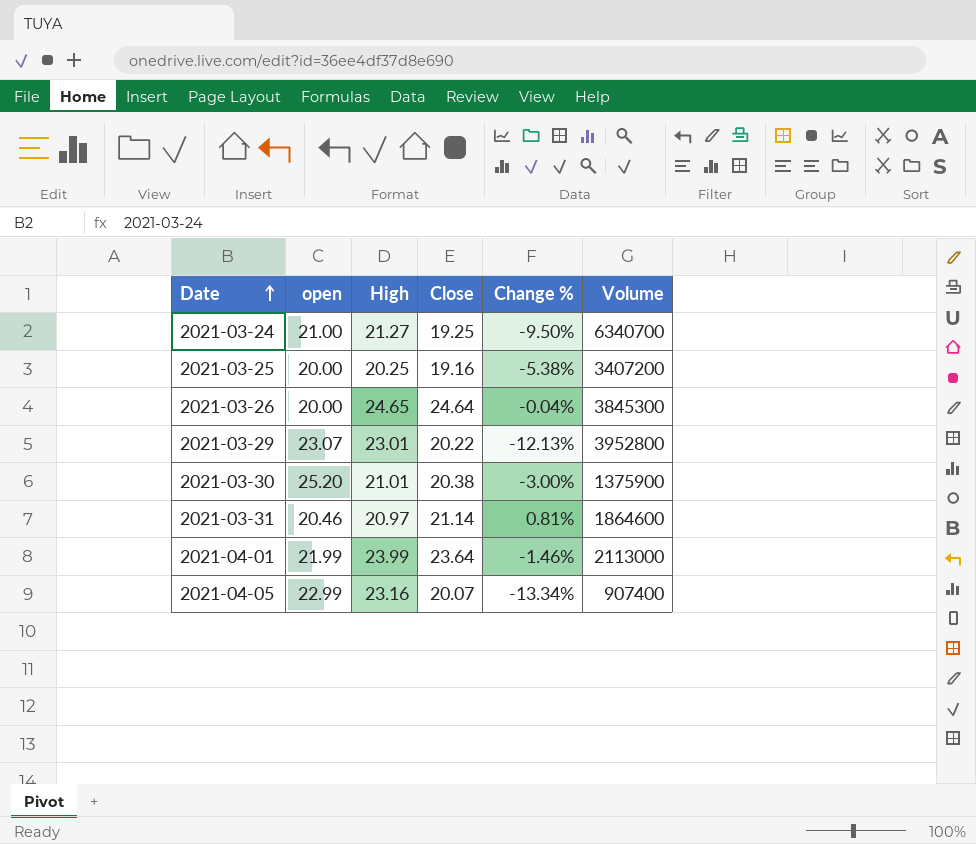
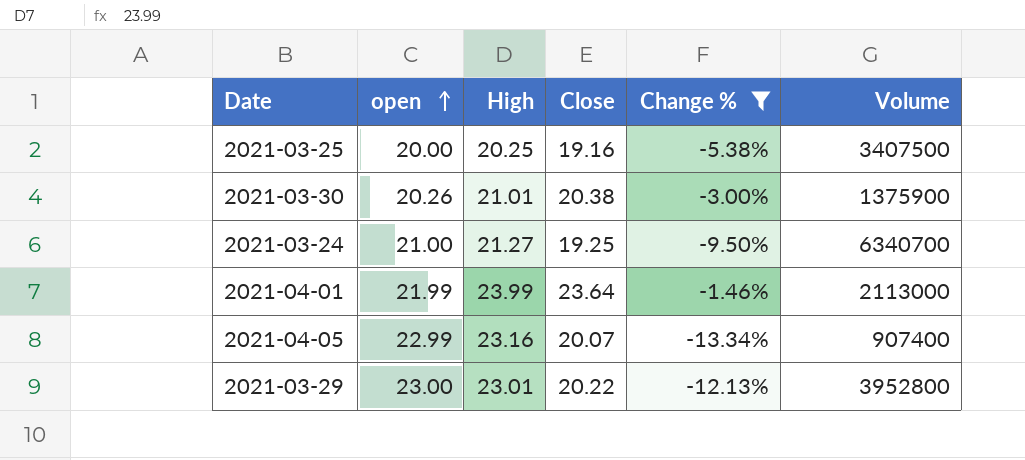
filter: none -> Change % <= -1.46%
row order: Date ascending -> open ascending
2021-03-25 | Volume: 3407200 -> 3407500
2021-03-30 | open: 25.20 -> 20.26
2021-03-29 | open: 23.07 -> 23.00

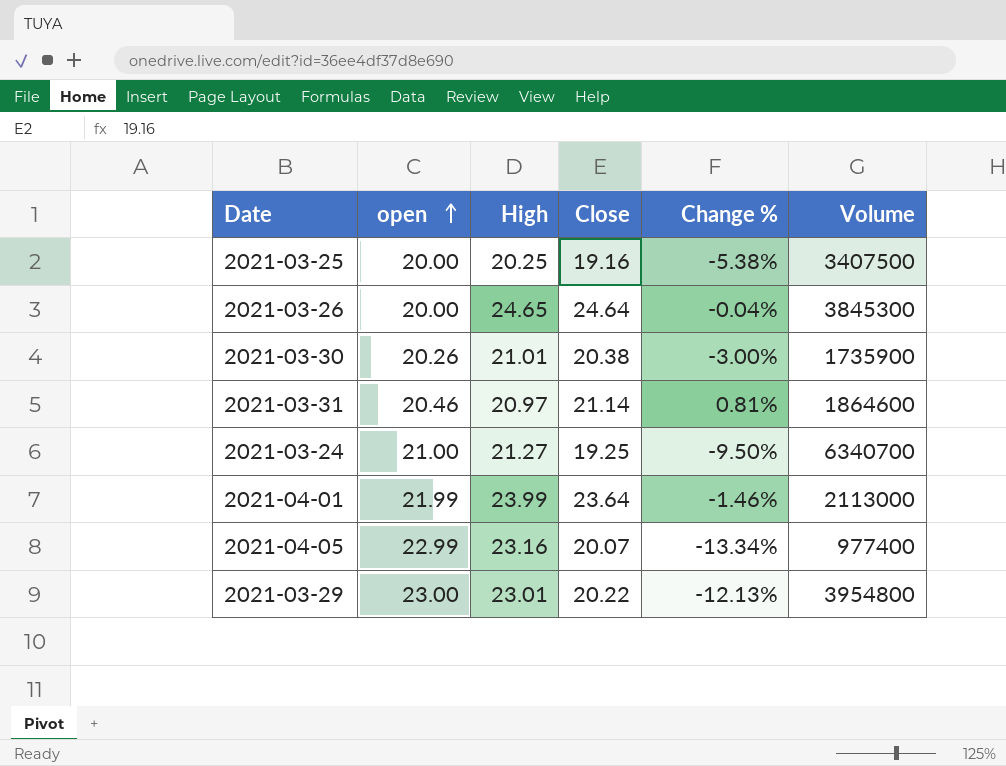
filter: Change % <= -1.46% -> none
2021-03-30 | Volume: 1375900 -> 1735900
2021-04-05 | Volume: 907400 -> 977400
2021-03-29 | Volume: 3952800 -> 3954800

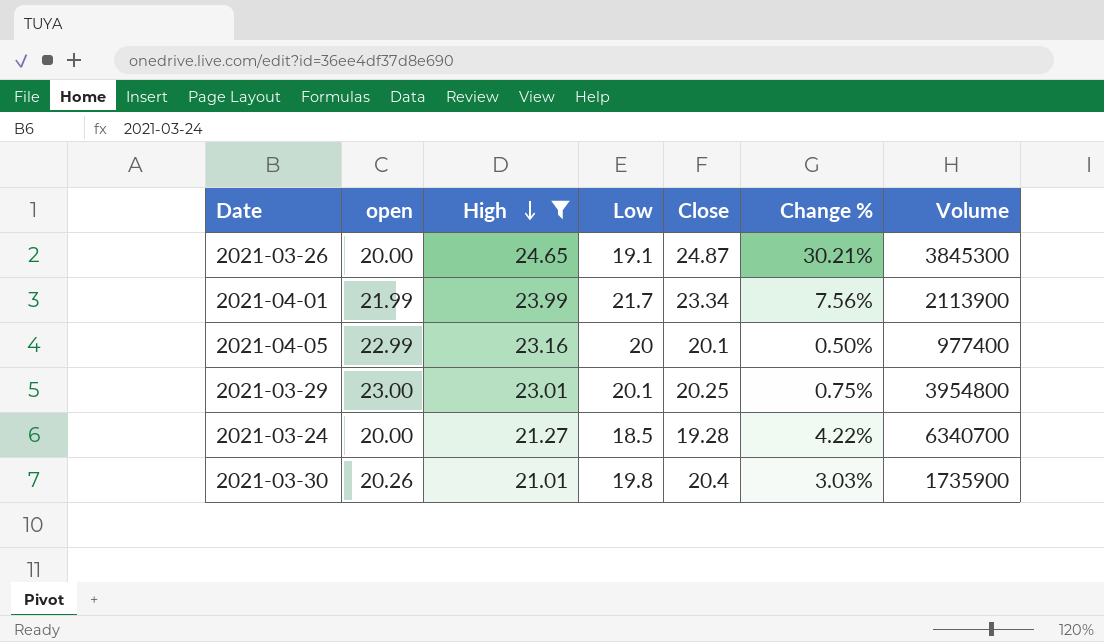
filter: none -> High >= 21.01
row order: open ascending -> High descending
column Low | position: none -> 4
column Change % | formula: ([Close] - [High]) / [High] -> ([Close] - [Low]) / [Low]
2021-03-26 | Close: 24.64 -> 24.87
2021-04-01 | Close: 23.64 -> 23.34
2021-04-01 | Volume: 2113000 -> 2113900
2021-04-05 | Close: 20.07 -> 20.1
2021-03-29 | Close: 20.22 -> 20.25
2021-03-24 | open: 21.00 -> 20.00
2021-03-24 | Close: 19.25 -> 19.28
2021-03-30 | Close: 20.38 -> 20.4

